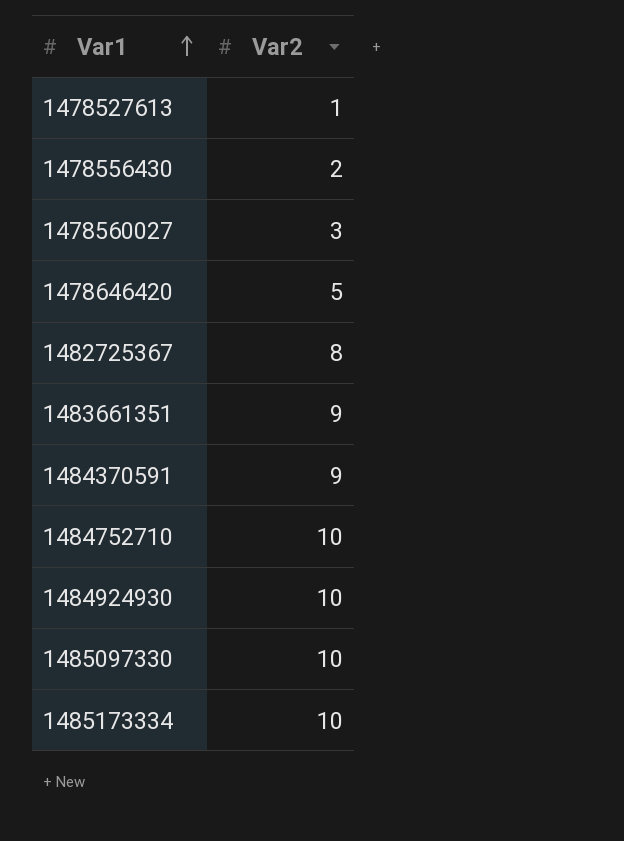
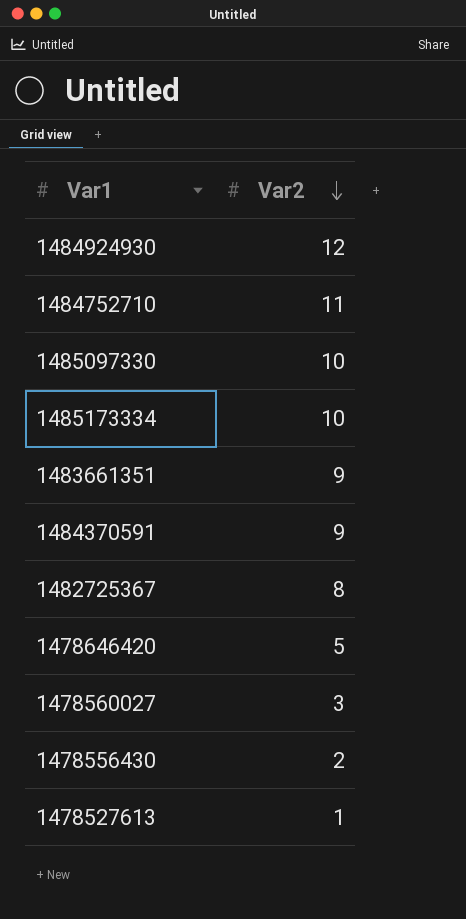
row order: Var1 ascending -> Var2 descending
1484924930 | Var2: 10 -> 12
1484752710 | Var2: 10 -> 11

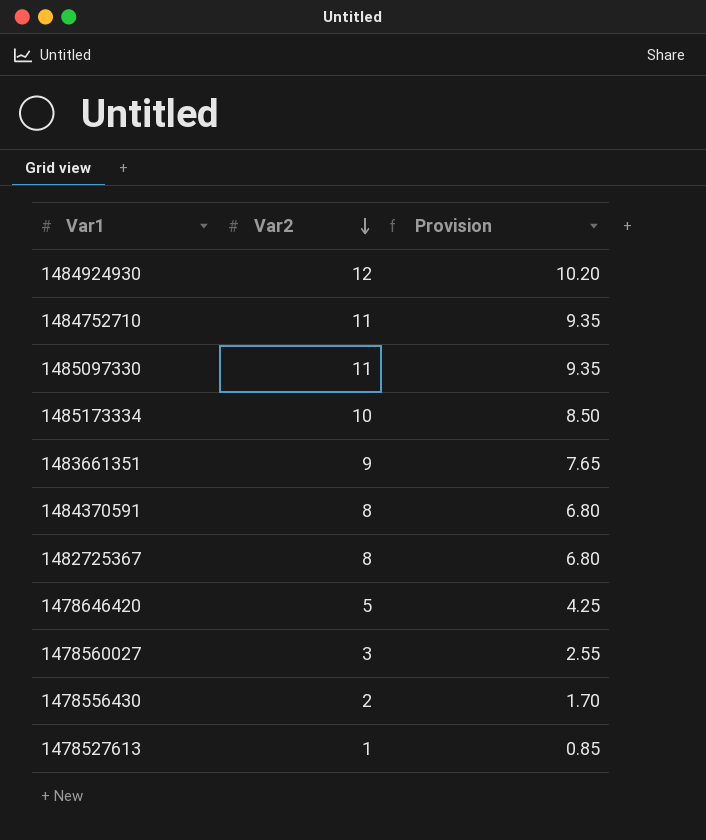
column Provision | formula: none -> [Var2] * 0.85
1485097330 | Var2: 10 -> 11
1484370591 | Var2: 9 -> 8

